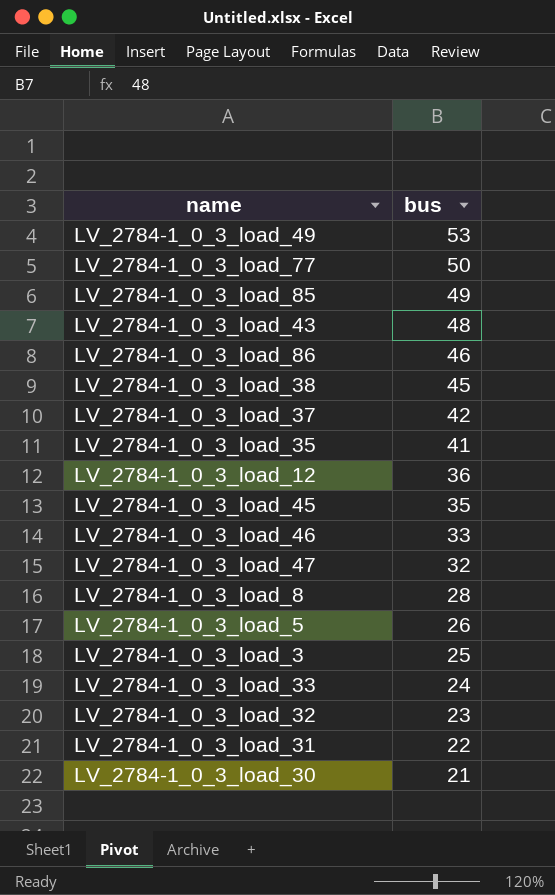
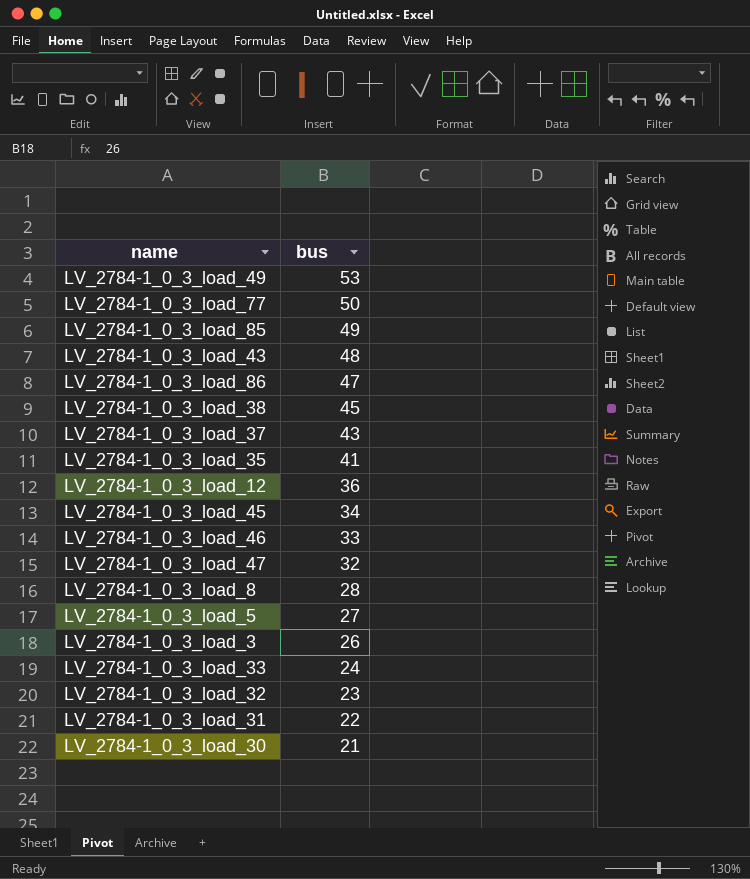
LV_2784-1_0_3_load_86 | bus: 46 -> 47
LV_2784-1_0_3_load_37 | bus: 42 -> 43
LV_2784-1_0_3_load_45 | bus: 35 -> 34
LV_2784-1_0_3_load_5 | bus: 26 -> 27
LV_2784-1_0_3_load_3 | bus: 25 -> 26

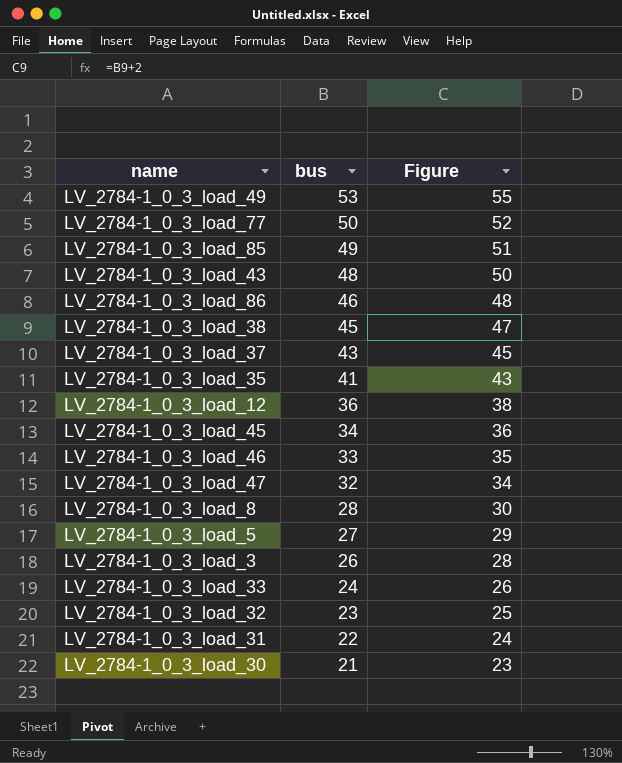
column Figure | formula: none -> [bus] + 2
LV_2784-1_0_3_load_86 | bus: 47 -> 46

